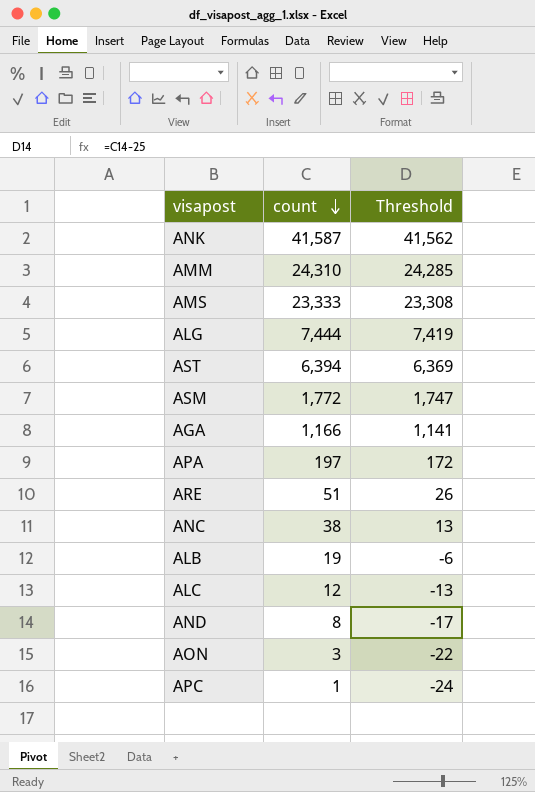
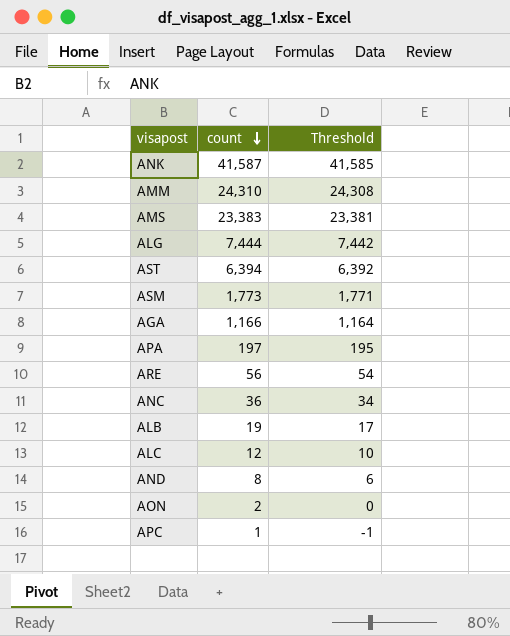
column Threshold | formula: [count] - 25 -> [count] - 2
AMS | count: 23,333 -> 23,383
ASM | count: 1,772 -> 1,773
ARE | count: 51 -> 56
ANC | count: 38 -> 36
AON | count: 3 -> 2

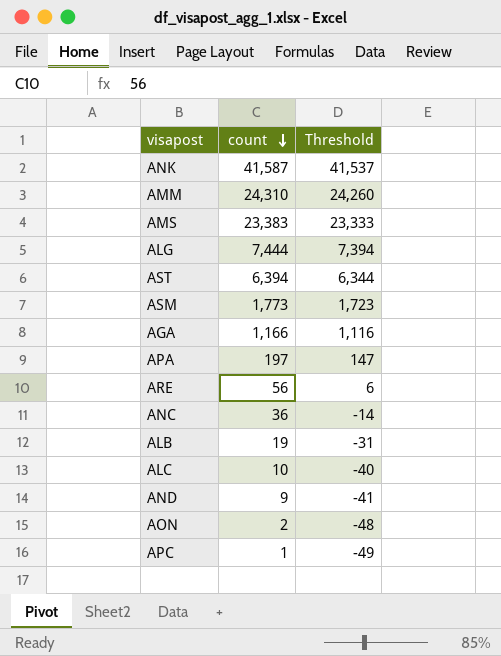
column Threshold | formula: [count] - 2 -> [count] - 50
ALC | count: 12 -> 10
AND | count: 8 -> 9

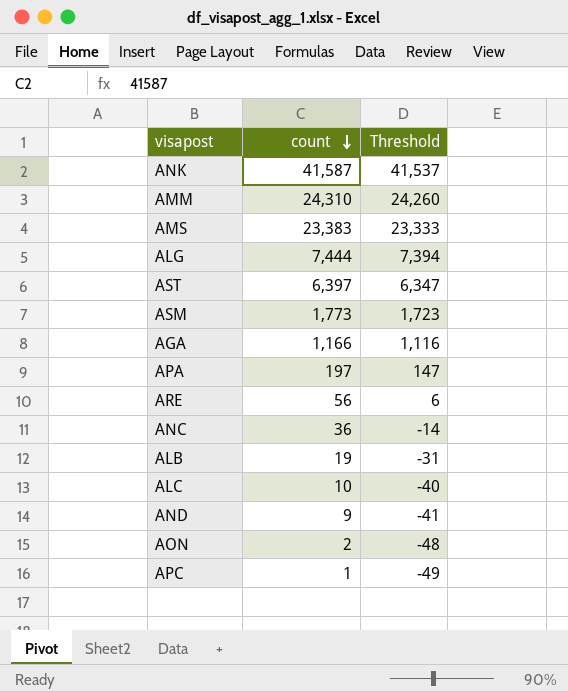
AST | count: 6,394 -> 6,397
AST | Threshold: 6,344 -> 6,347

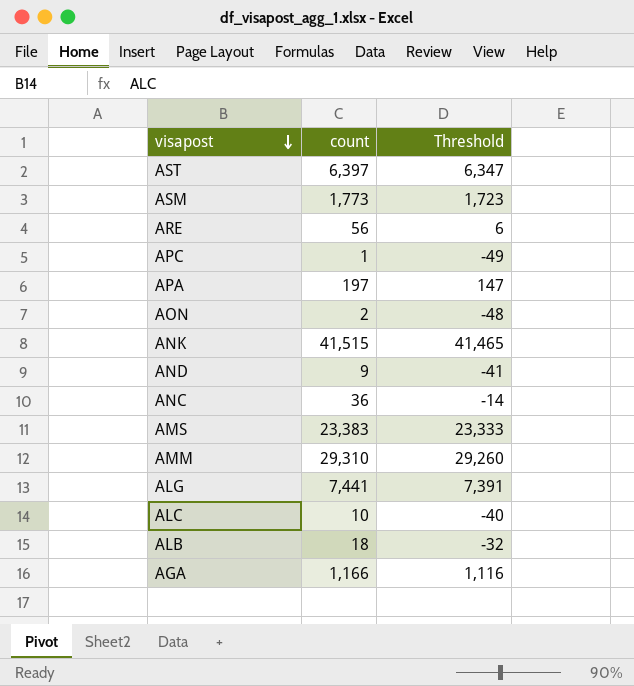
row order: count descending -> visapost descending
ANK | count: 41,587 -> 41,515
ANK | Threshold: 41,537 -> 41,465
AMM | count: 24,310 -> 29,310
AMM | Threshold: 24,260 -> 29,260
ALG | count: 7,444 -> 7,441
ALG | Threshold: 7,394 -> 7,391
ALB | count: 19 -> 18
ALB | Threshold: -31 -> -32

